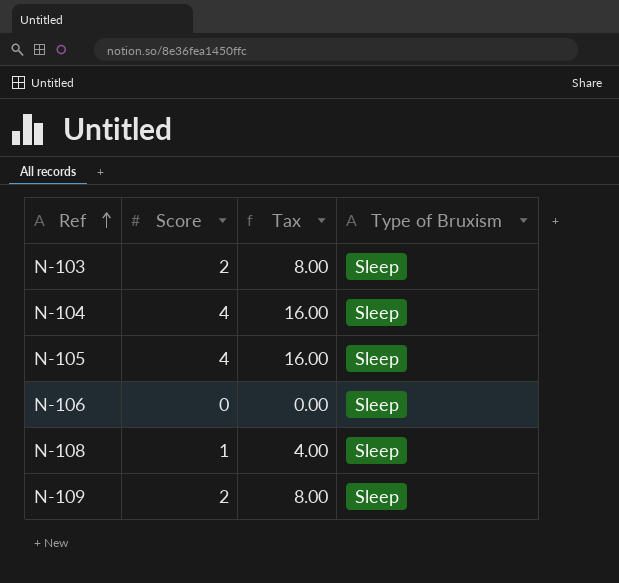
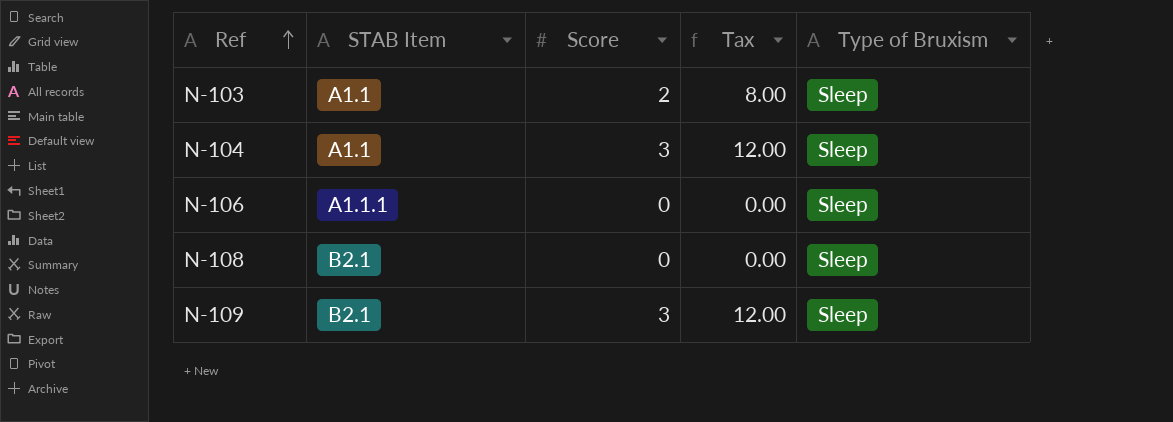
column STAB Item | position: none -> 2
row N-105: 4 | 16.00 | Sleep -> none
N-104 | Score: 4 -> 3
N-104 | Tax: 16.00 -> 12.00
N-108 | Score: 1 -> 0
N-108 | Tax: 4.00 -> 0.00
N-109 | Score: 2 -> 3
N-109 | Tax: 8.00 -> 12.00

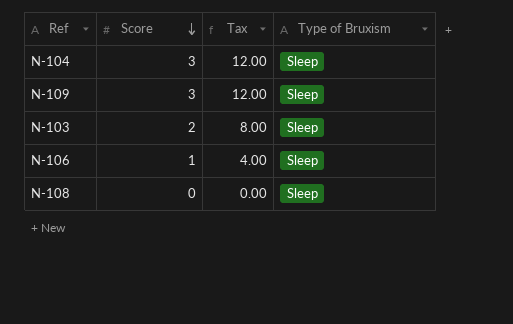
row order: Ref ascending -> Score descending
column STAB Item | position: 2 -> none
N-106 | Score: 0 -> 1
N-106 | Tax: 0.00 -> 4.00

